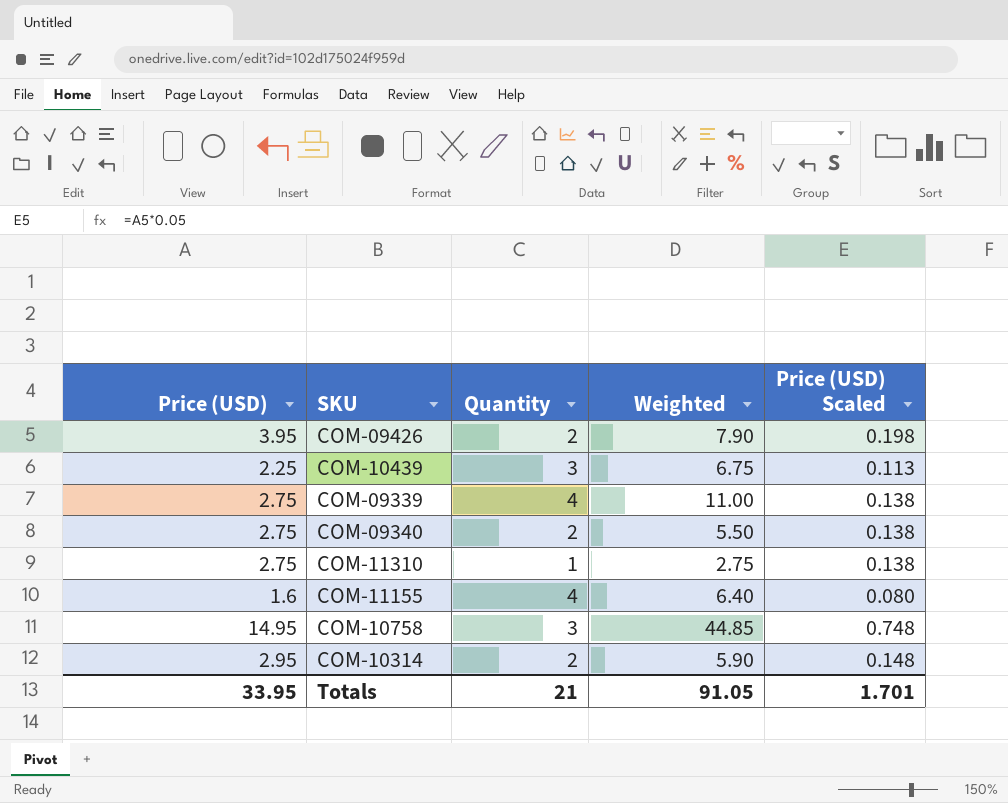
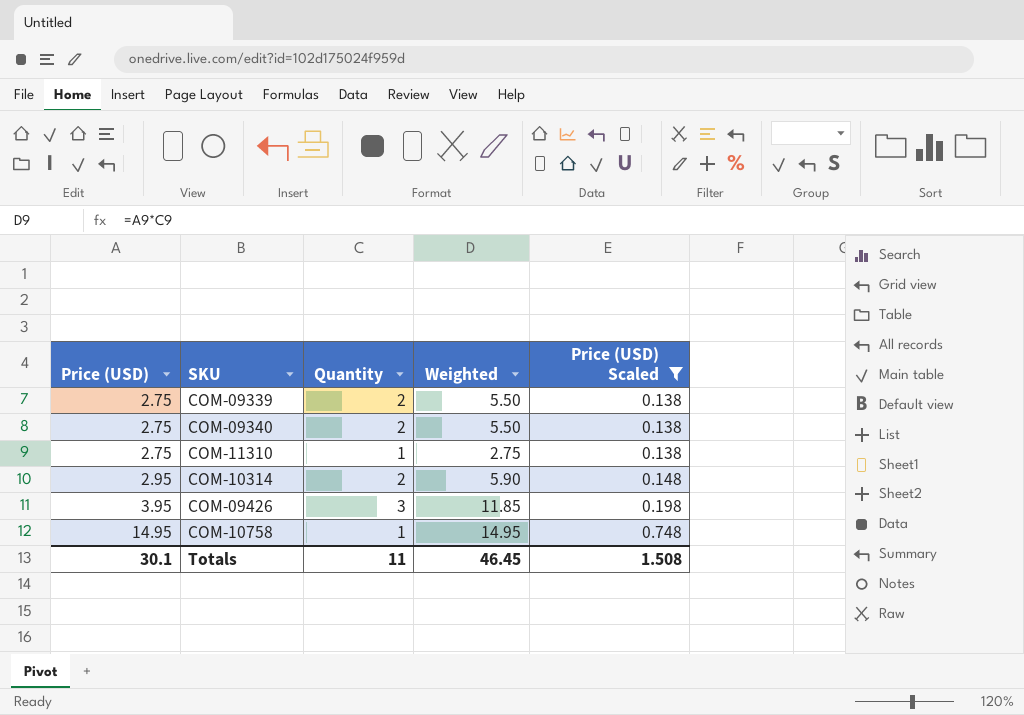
filter: none -> Price (USD) Scaled >= 0.138
row order: none -> Price (USD) ascending
COM-09339 | Quantity: 4 -> 2
COM-09339 | Weighted: 11.00 -> 5.50
COM-09426 | Quantity: 2 -> 3
COM-09426 | Weighted: 7.90 -> 11.85
COM-10758 | Quantity: 3 -> 1
COM-10758 | Weighted: 44.85 -> 14.95
Totals | Price (USD): 33.95 -> 30.1
Totals | Quantity: 21 -> 11
Totals | Weighted: 91.05 -> 46.45
Totals | Price (USD) Scaled: 1.701 -> 1.508

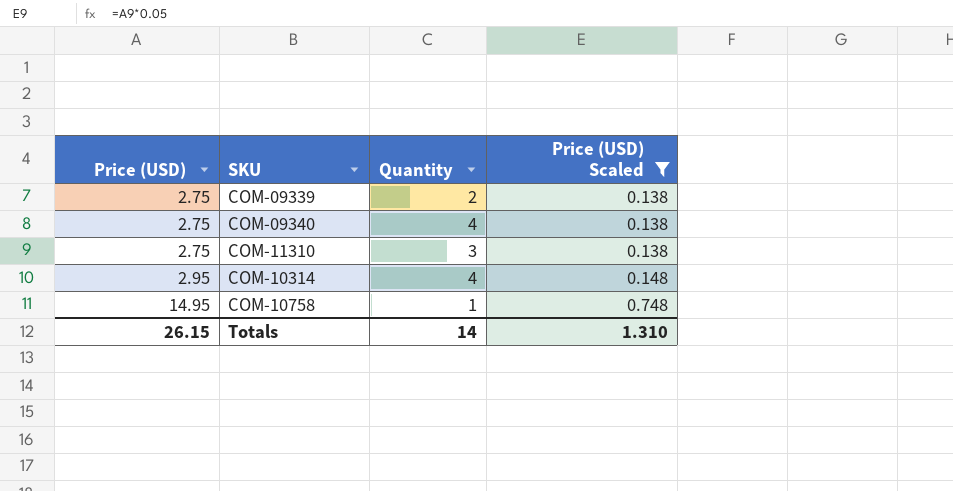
column Weighted | formula: [Price (USD)] * [Quantity] -> none
row COM-09426: 3.95 | 3 | 11.85 | 0.198 -> none
COM-09340 | Quantity: 2 -> 4
COM-11310 | Quantity: 1 -> 3
COM-10314 | Quantity: 2 -> 4
Totals | Price (USD): 30.1 -> 26.15
Totals | Quantity: 11 -> 14
Totals | Price (USD) Scaled: 1.508 -> 1.310

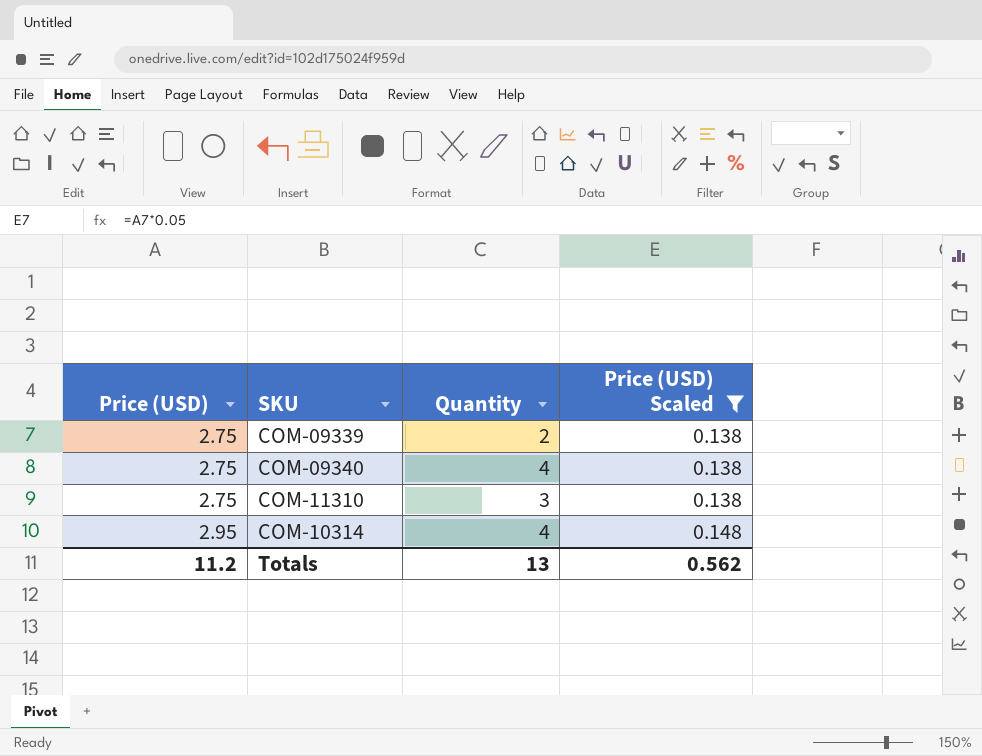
row COM-10758: 14.95 | 1 | 0.748 -> none
Totals | Price (USD): 26.15 -> 11.2
Totals | Quantity: 14 -> 13
Totals | Price (USD) Scaled: 1.310 -> 0.562

